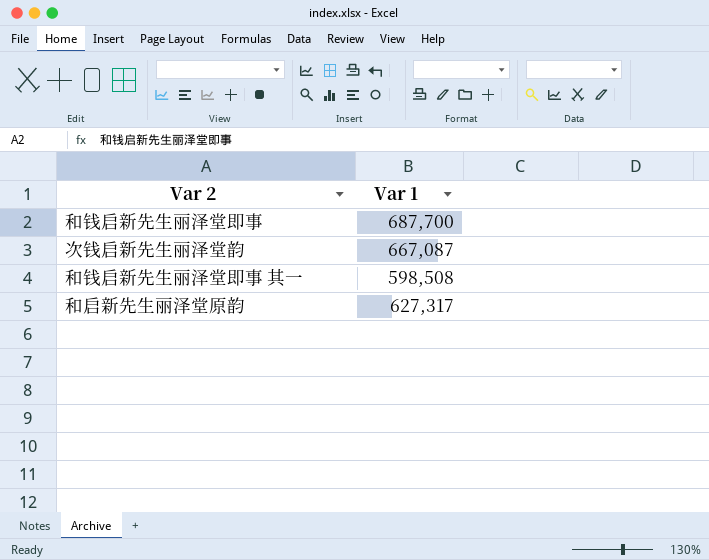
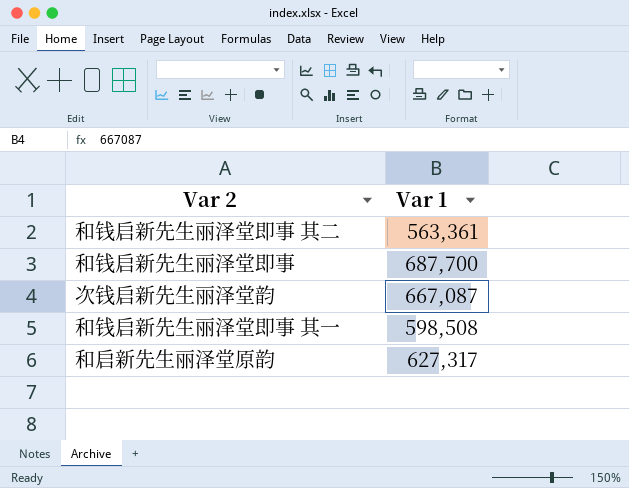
row 和钱启新先生丽泽堂即事 其二: none -> 563,361

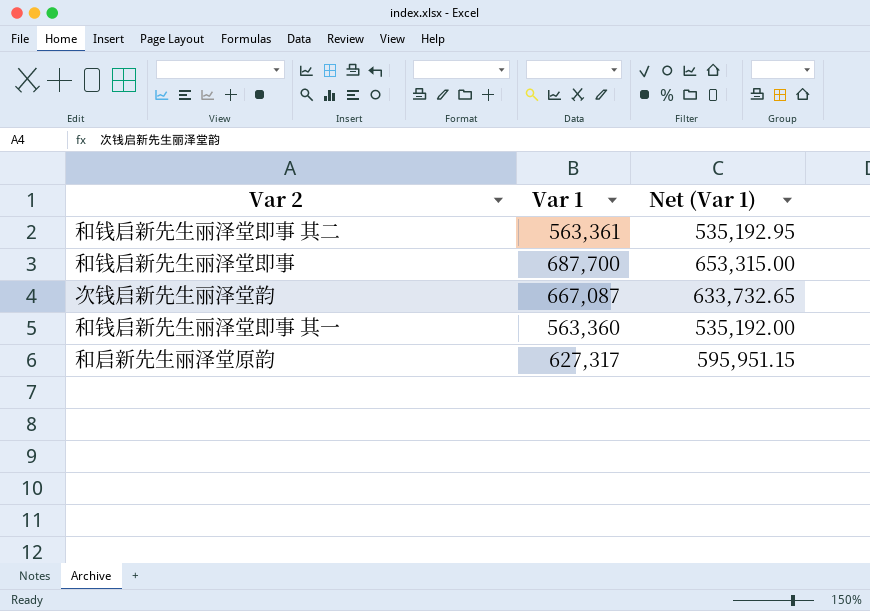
column Net (Var 1) | formula: none -> [Var 1] * 0.95
和钱启新先生丽泽堂即事 其一 | Var 1: 598,508 -> 563,360

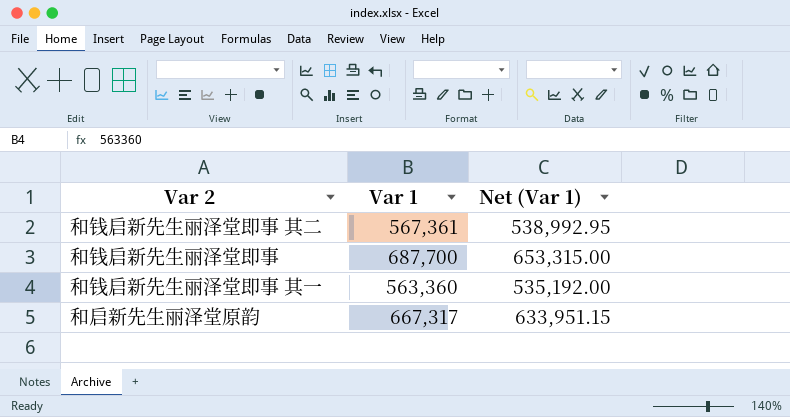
row 次钱启新先生丽泽堂韵: 667,087 | 633,732.65 -> none
和钱启新先生丽泽堂即事 其二 | Var 1: 563,361 -> 567,361
和钱启新先生丽泽堂即事 其二 | Net (Var 1): 535,192.95 -> 538,992.95
和启新先生丽泽堂原韵 | Var 1: 627,317 -> 667,317
和启新先生丽泽堂原韵 | Net (Var 1): 595,951.15 -> 633,951.15

